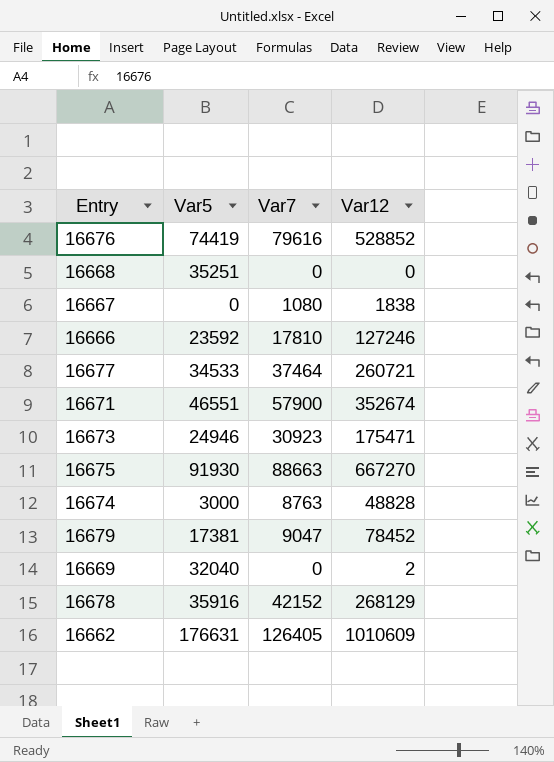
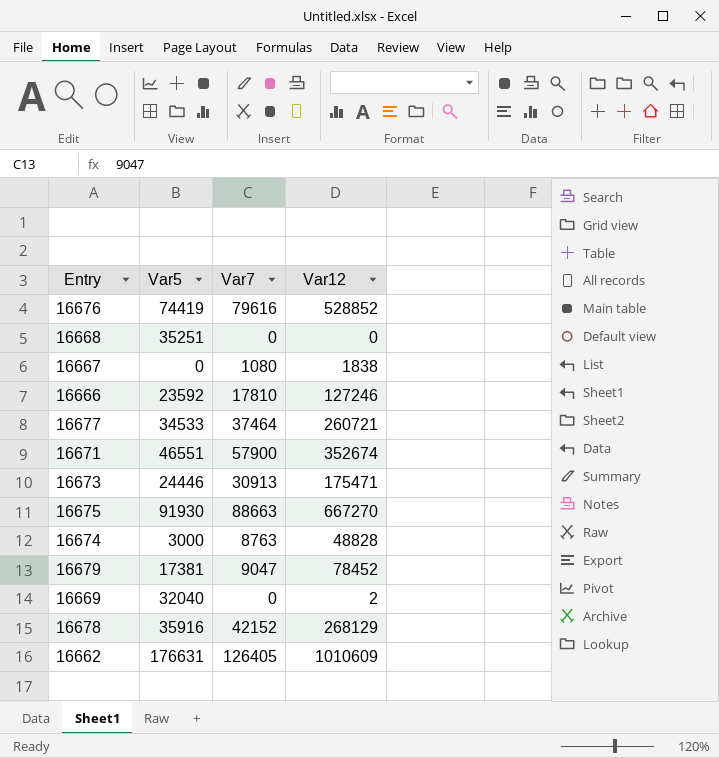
16673 | Var5: 24946 -> 24446
16673 | Var7: 30923 -> 30913

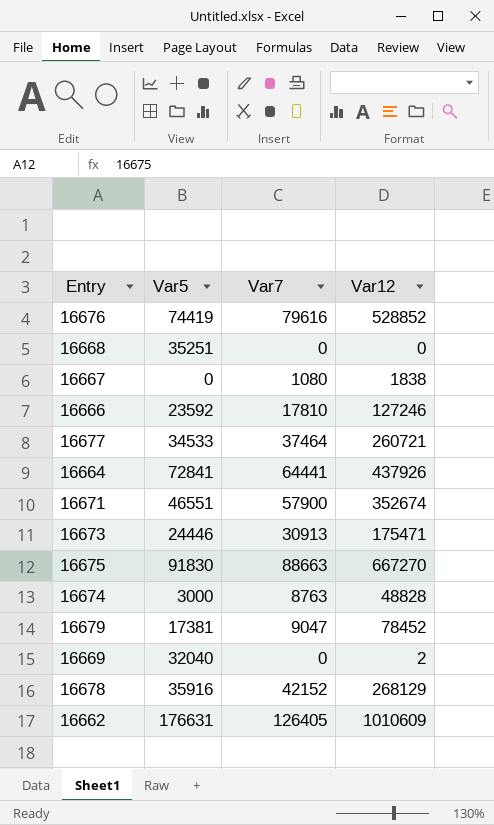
row 16664: none -> 72841 | 64441 | 437926
16675 | Var5: 91930 -> 91830

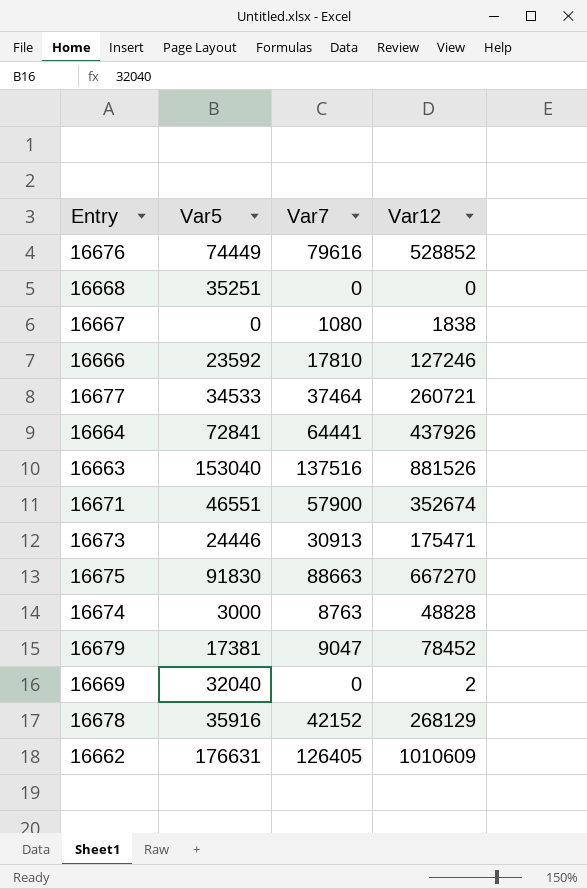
16676 | Var5: 74419 -> 74449
row 16663: none -> 153040 | 137516 | 881526

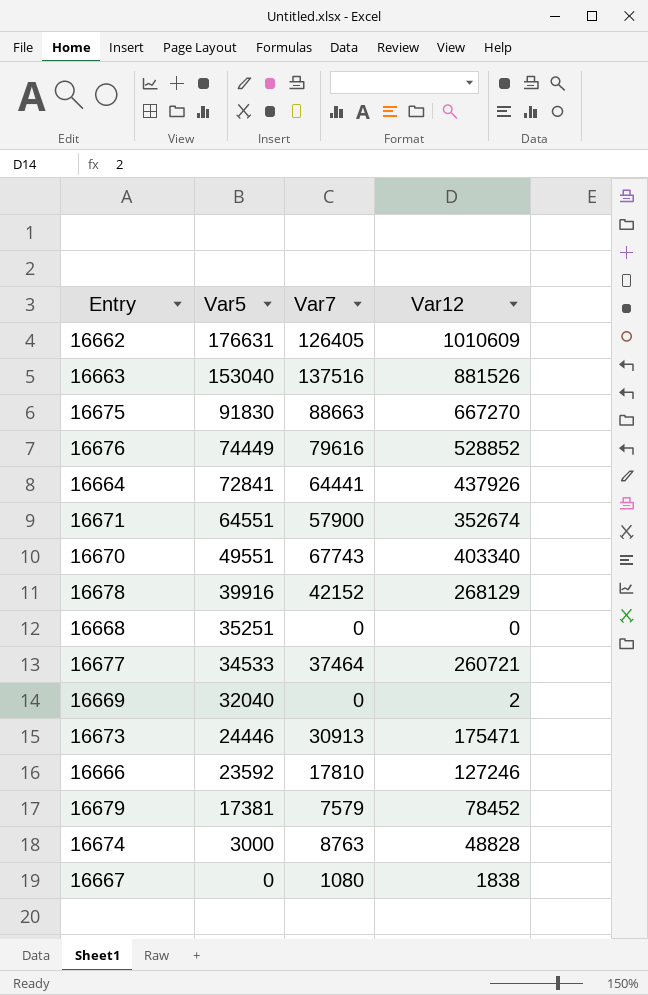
row order: none -> Var5 descending
16671 | Var5: 46551 -> 64551
row 16670: none -> 49551 | 67743 | 403340
16678 | Var5: 35916 -> 39916
16679 | Var7: 9047 -> 7579

